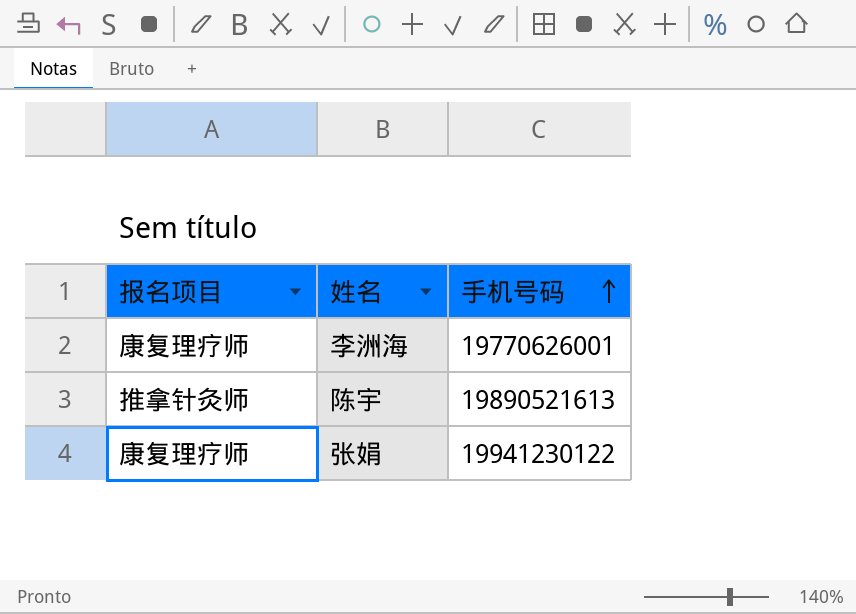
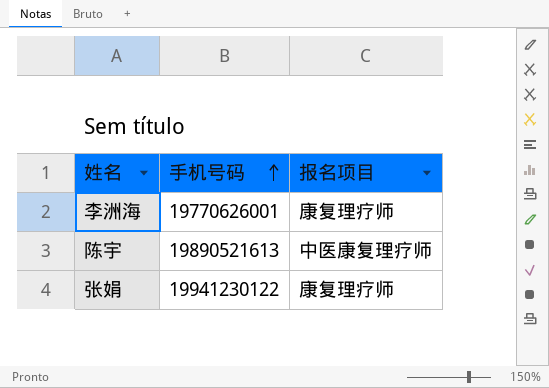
column 报名项目 | position: 1 -> 3
陈宇 | 报名项目: 推拿针灸师 -> 中医康复理疗师

